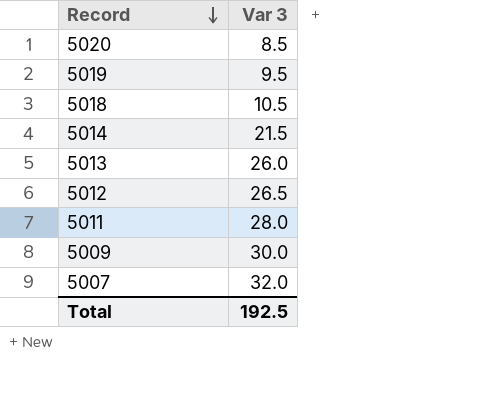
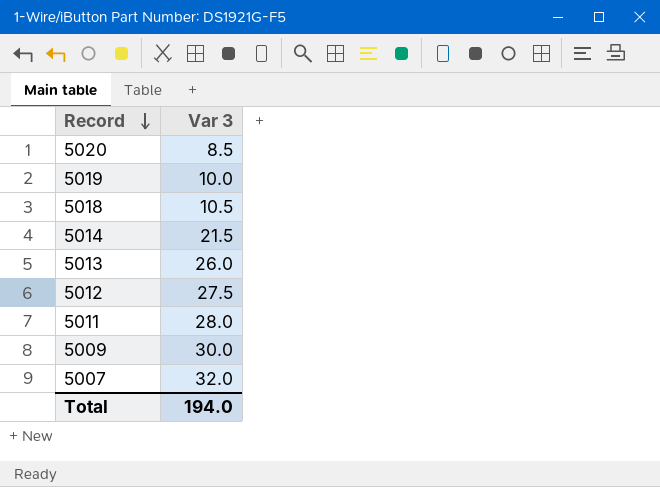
5019 | Var 3: 9.5 -> 10.0
5012 | Var 3: 26.5 -> 27.5
Total | Var 3: 192.5 -> 194.0

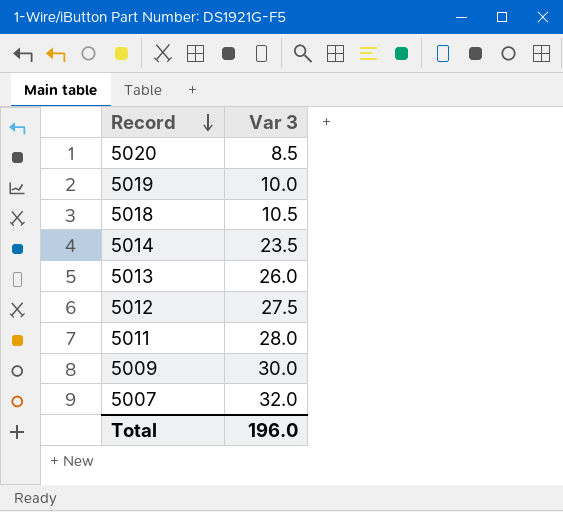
5014 | Var 3: 21.5 -> 23.5
Total | Var 3: 194.0 -> 196.0

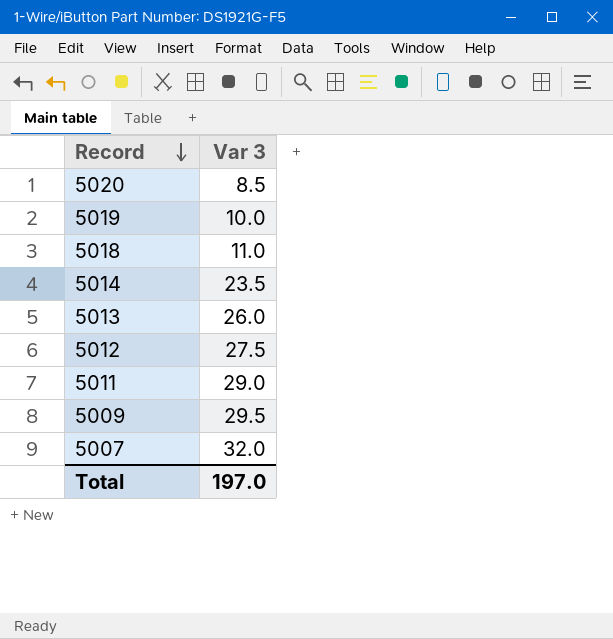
5018 | Var 3: 10.5 -> 11.0
5011 | Var 3: 28.0 -> 29.0
5009 | Var 3: 30.0 -> 29.5
Total | Var 3: 196.0 -> 197.0

